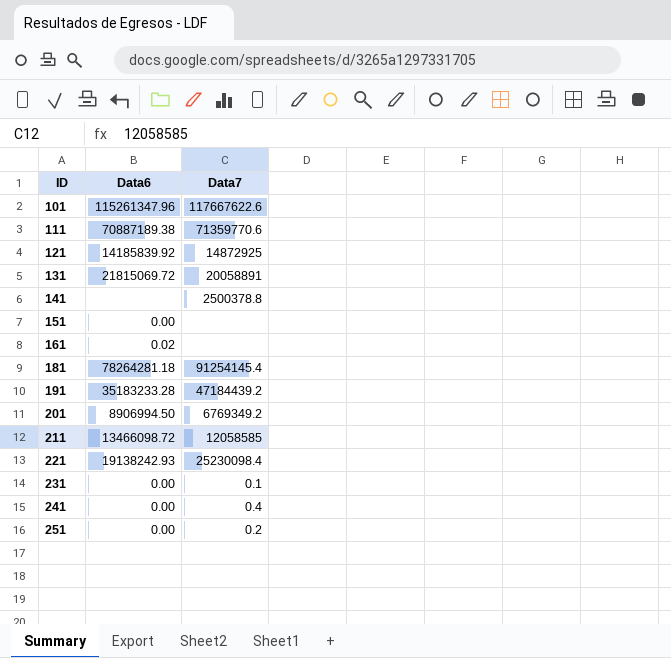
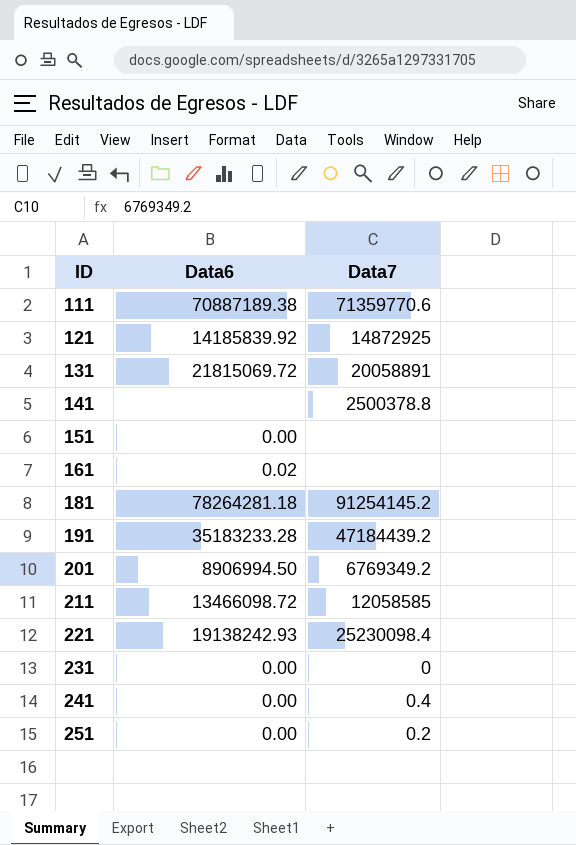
row 101: 115261347.96 | 117667622.6 -> none
181 | Data7: 91254145.4 -> 91254145.2
231 | Data7: 0.1 -> 0

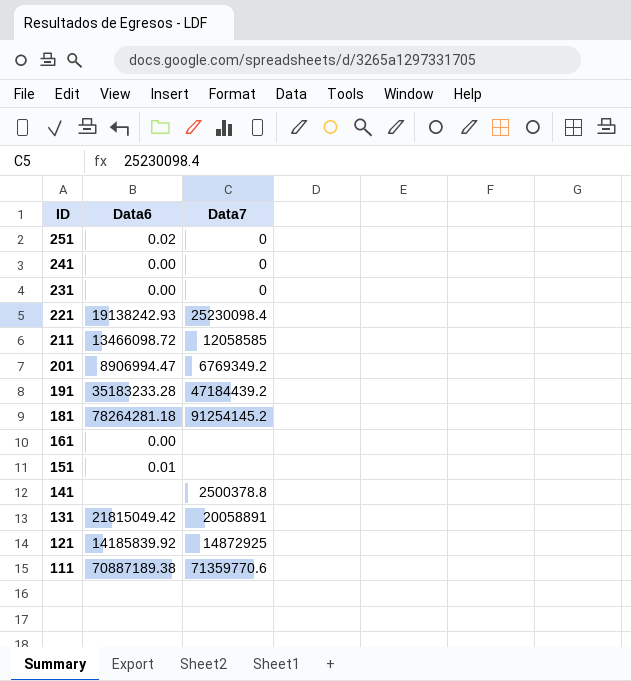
row order: ID ascending -> ID descending
251 | Data6: 0.00 -> 0.02
251 | Data7: 0.2 -> 0
241 | Data7: 0.4 -> 0
201 | Data6: 8906994.50 -> 8906994.47
161 | Data6: 0.02 -> 0.00
151 | Data6: 0.00 -> 0.01
131 | Data6: 21815069.72 -> 21815049.42

